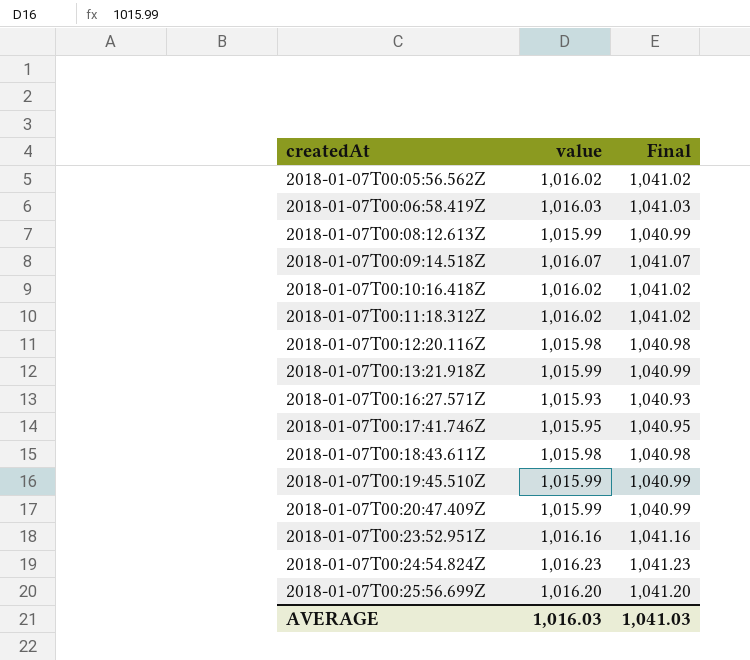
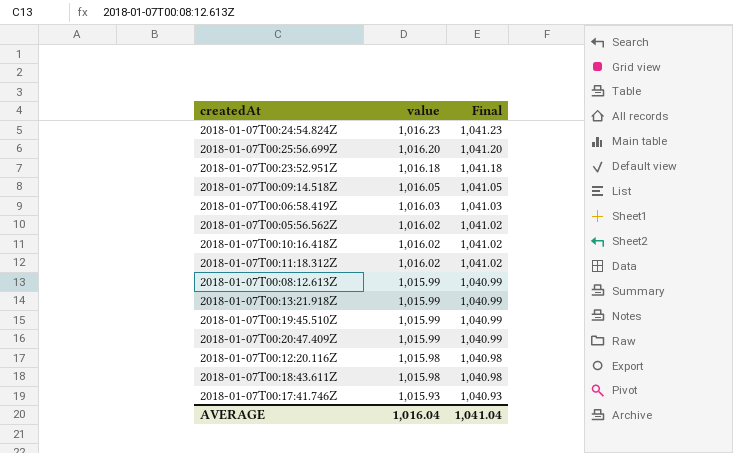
row order: createdAt ascending -> value descending
row 2018-01-07T00:16:27.571Z: 1,015.93 | 1,040.93 -> none
2018-01-07T00:23:52.951Z | value: 1,016.16 -> 1,016.18
2018-01-07T00:23:52.951Z | Final: 1,041.16 -> 1,041.18
2018-01-07T00:09:14.518Z | value: 1,016.07 -> 1,016.05
2018-01-07T00:09:14.518Z | Final: 1,041.07 -> 1,041.05
2018-01-07T00:17:41.746Z | value: 1,015.95 -> 1,015.93
2018-01-07T00:17:41.746Z | Final: 1,040.95 -> 1,040.93
AVERAGE | value: 1,016.03 -> 1,016.04
AVERAGE | Final: 1,041.03 -> 1,041.04

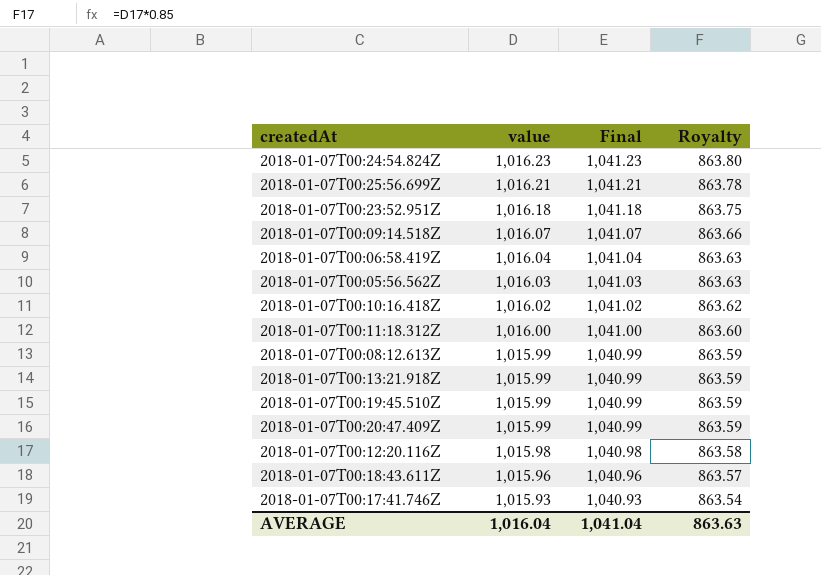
column Royalty | formula: none -> [value] * 0.85
2018-01-07T00:25:56.699Z | value: 1,016.20 -> 1,016.21
2018-01-07T00:25:56.699Z | Final: 1,041.20 -> 1,041.21
2018-01-07T00:09:14.518Z | value: 1,016.05 -> 1,016.07
2018-01-07T00:09:14.518Z | Final: 1,041.05 -> 1,041.07
2018-01-07T00:06:58.419Z | value: 1,016.03 -> 1,016.04
2018-01-07T00:06:58.419Z | Final: 1,041.03 -> 1,041.04
2018-01-07T00:05:56.562Z | value: 1,016.02 -> 1,016.03
2018-01-07T00:05:56.562Z | Final: 1,041.02 -> 1,041.03
2018-01-07T00:11:18.312Z | value: 1,016.02 -> 1,016.00
2018-01-07T00:11:18.312Z | Final: 1,041.02 -> 1,041.00
2018-01-07T00:18:43.611Z | value: 1,015.98 -> 1,015.96
2018-01-07T00:18:43.611Z | Final: 1,040.98 -> 1,040.96

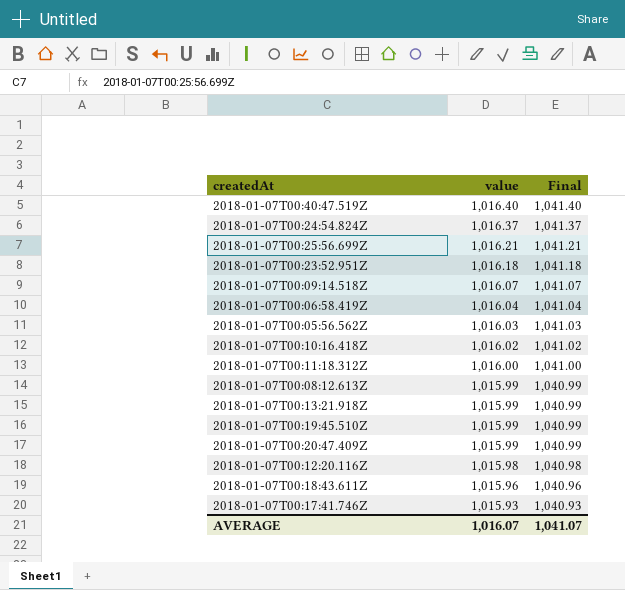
column Royalty | formula: [value] * 0.85 -> none
row 2018-01-07T00:40:47.519Z: none -> 1,016.40 | 1,041.40
2018-01-07T00:24:54.824Z | value: 1,016.23 -> 1,016.37
2018-01-07T00:24:54.824Z | Final: 1,041.23 -> 1,041.37
AVERAGE | value: 1,016.04 -> 1,016.07
AVERAGE | Final: 1,041.04 -> 1,041.07

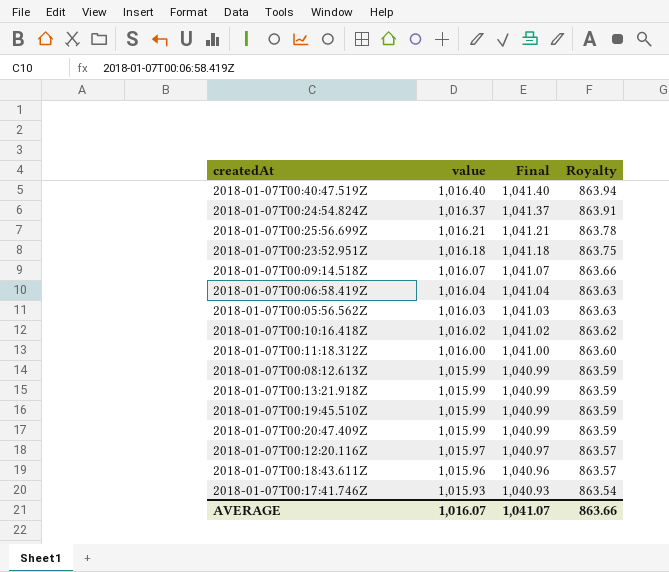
column Royalty | formula: none -> [value] * 0.85
2018-01-07T00:12:20.116Z | value: 1,015.98 -> 1,015.97
2018-01-07T00:12:20.116Z | Final: 1,040.98 -> 1,040.97

